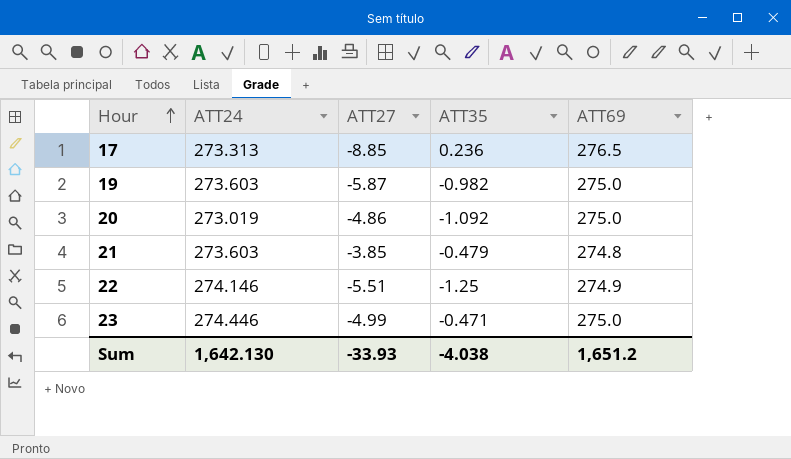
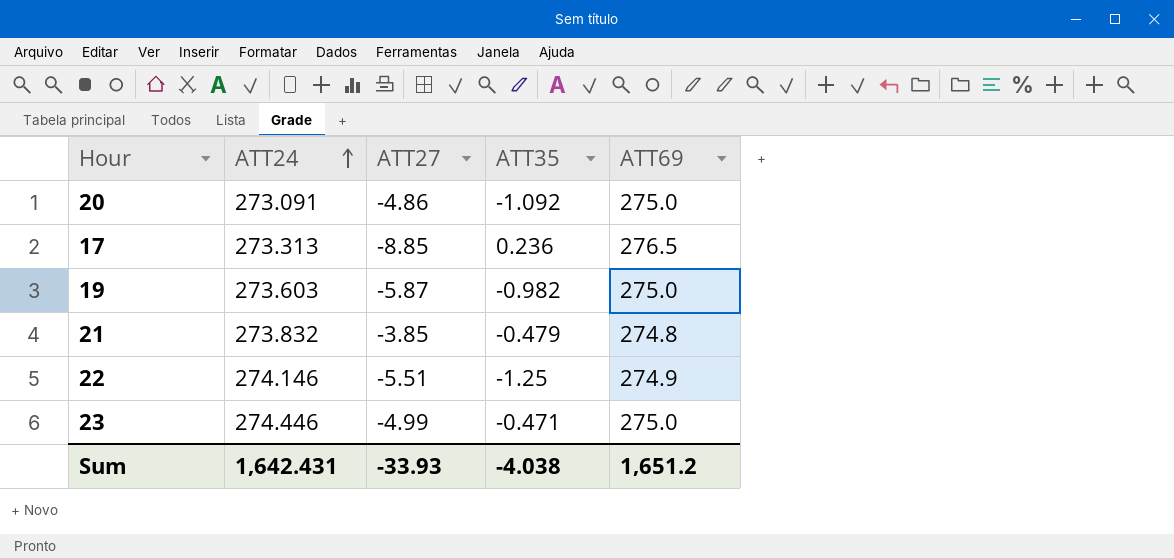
row order: Hour ascending -> ATT24 ascending
20 | ATT24: 273.019 -> 273.091
21 | ATT24: 273.603 -> 273.832
Sum | ATT24: 1,642.130 -> 1,642.431

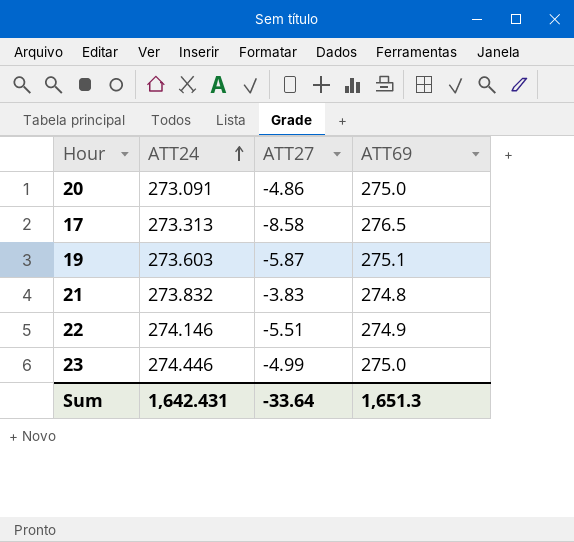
column ATT35 | position: 4 -> none
17 | ATT27: -8.85 -> -8.58
19 | ATT69: 275.0 -> 275.1
21 | ATT27: -3.85 -> -3.83
Sum | ATT27: -33.93 -> -33.64
Sum | ATT69: 1,651.2 -> 1,651.3

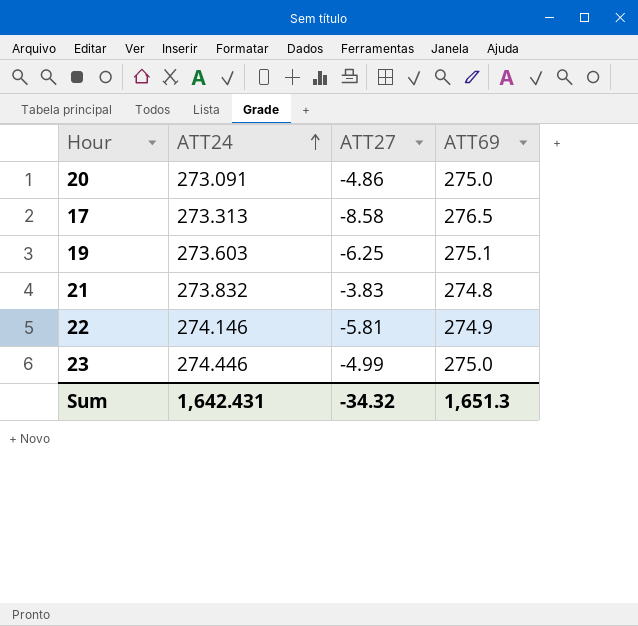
19 | ATT27: -5.87 -> -6.25
22 | ATT27: -5.51 -> -5.81
Sum | ATT27: -33.64 -> -34.32

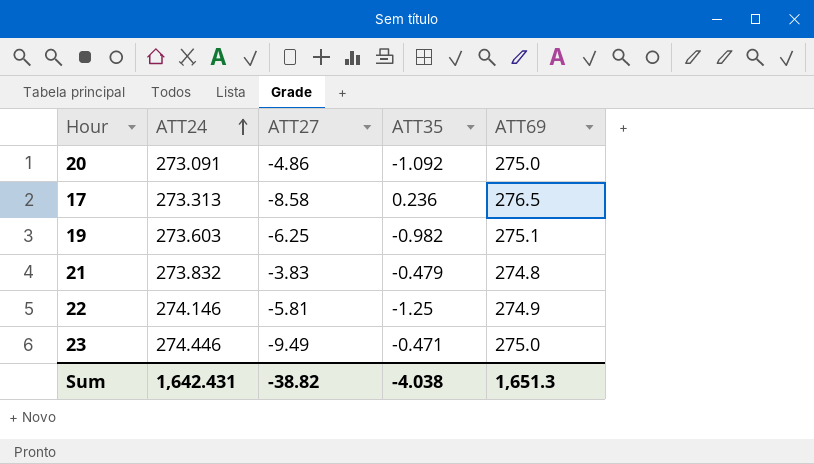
column ATT35 | position: none -> 4
23 | ATT27: -4.99 -> -9.49
Sum | ATT27: -34.32 -> -38.82

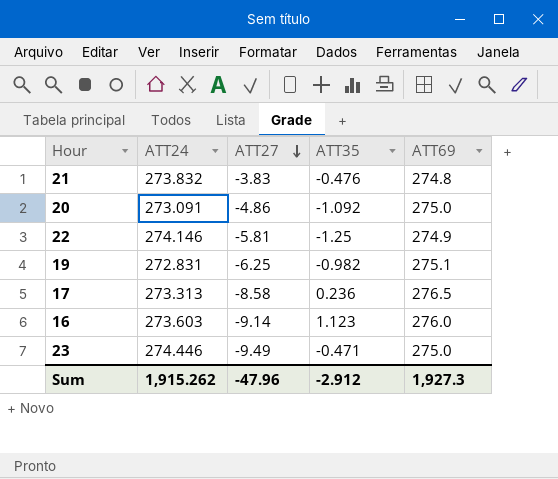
row order: ATT24 ascending -> ATT27 descending
21 | ATT35: -0.479 -> -0.476
19 | ATT24: 273.603 -> 272.831
row 16: none -> 273.603 | -9.14 | 1.123 | 276.0
Sum | ATT24: 1,642.431 -> 1,915.262
Sum | ATT27: -38.82 -> -47.96
Sum | ATT35: -4.038 -> -2.912
Sum | ATT69: 1,651.3 -> 1,927.3

